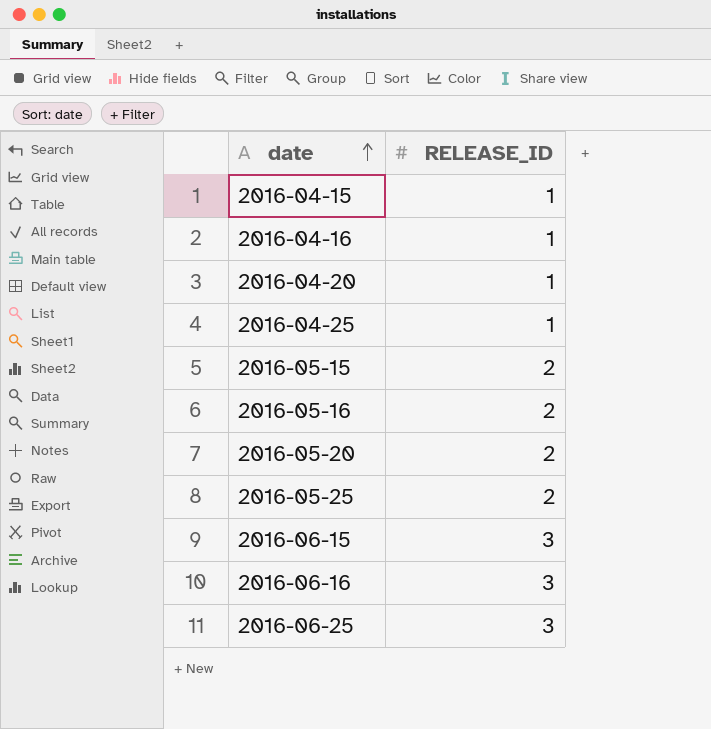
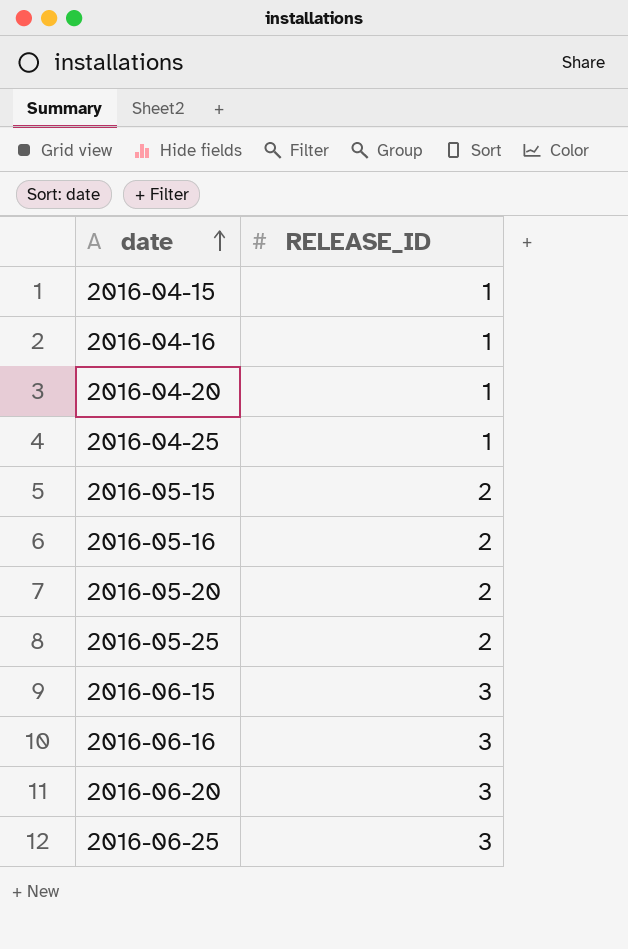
row 2016-06-20: none -> 3

